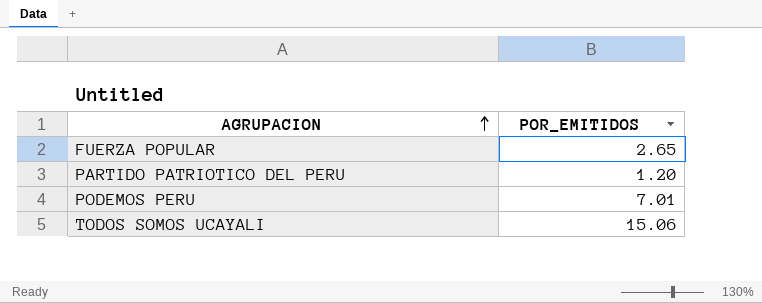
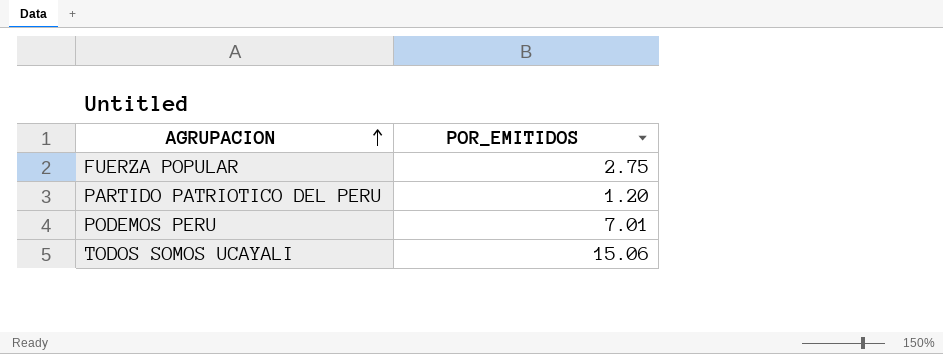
FUERZA POPULAR | POR_EMITIDOS: 2.65 -> 2.75

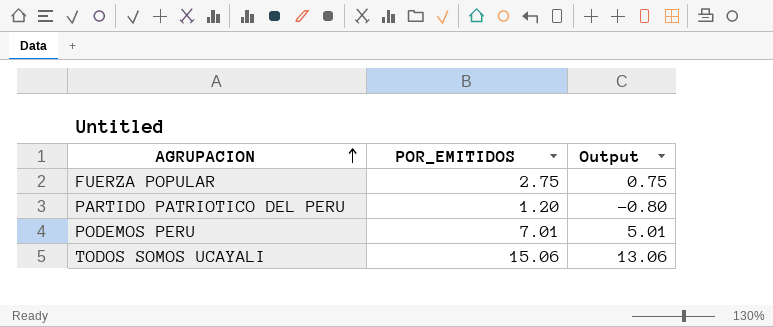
column Output | formula: none -> [POR_EMITIDOS] - 2

